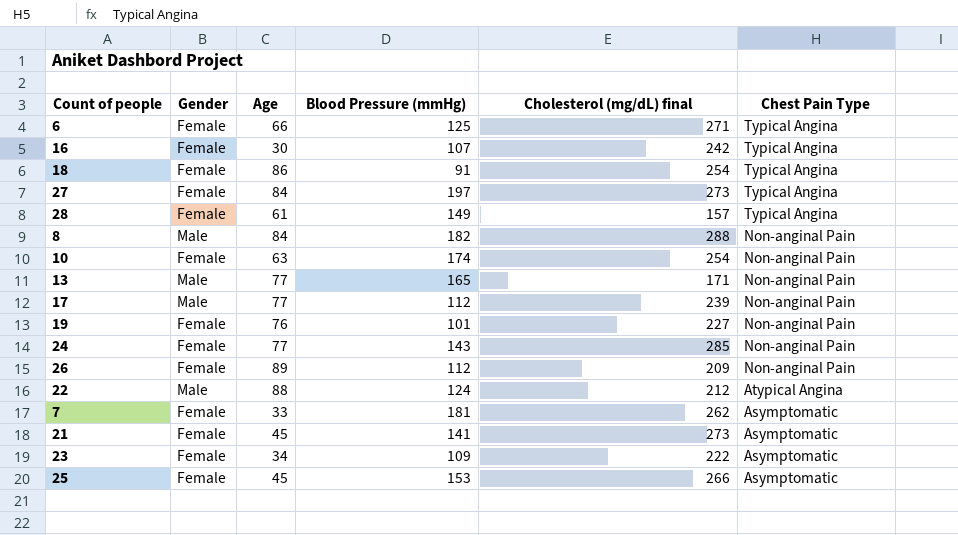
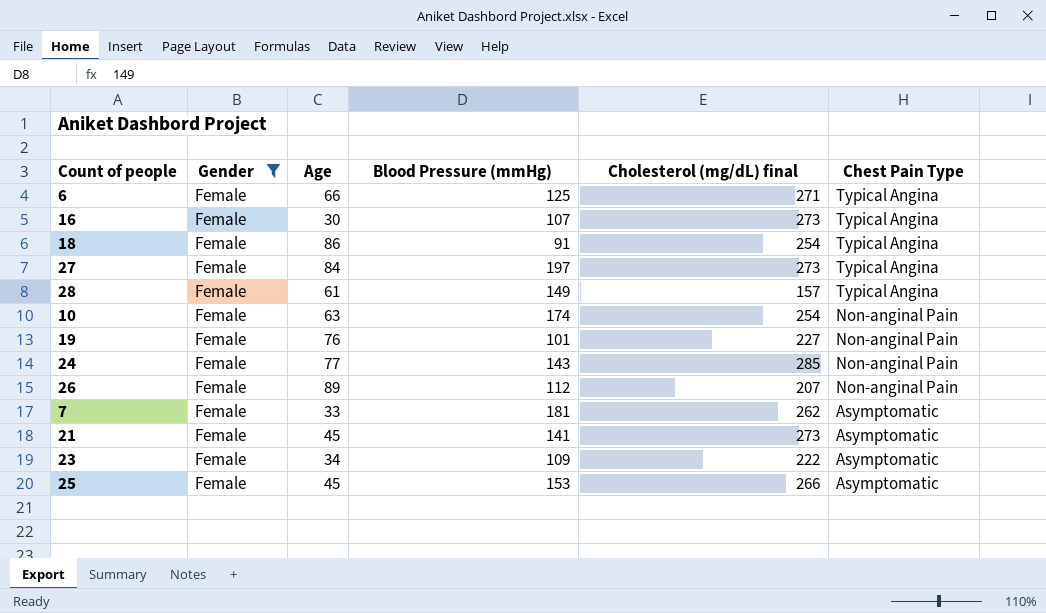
filter: none -> Gender = Female
16 | Cholesterol (mg/dL) final: 242 -> 273
26 | Cholesterol (mg/dL) final: 209 -> 207

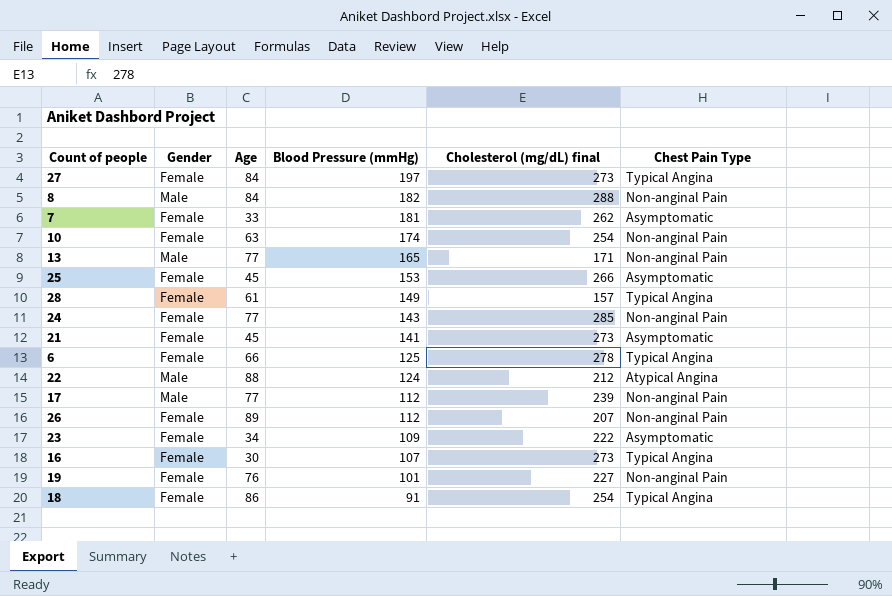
filter: Gender = Female -> none
row order: Chest Pain Type descending -> Blood Pressure (mmHg) descending
6 | Cholesterol (mg/dL) final: 271 -> 278

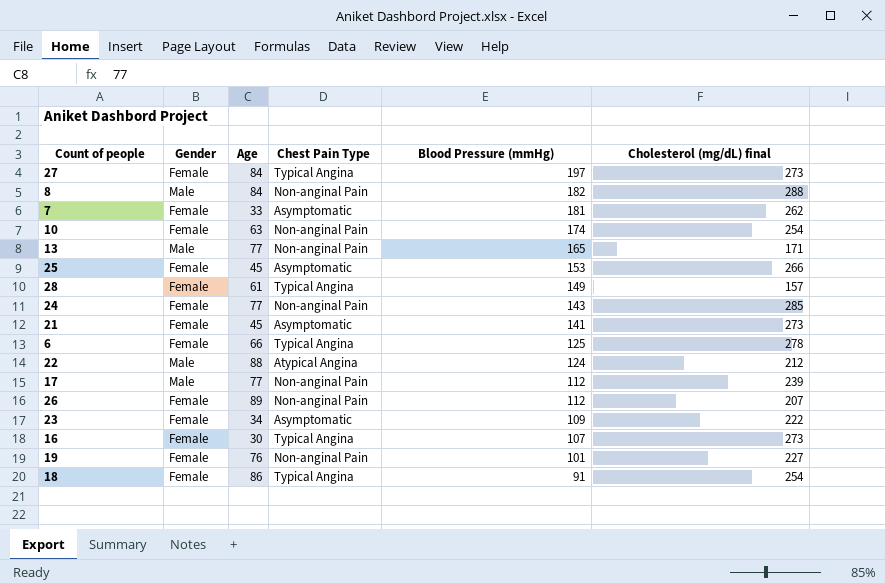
column Chest Pain Type | position: 6 -> 4

